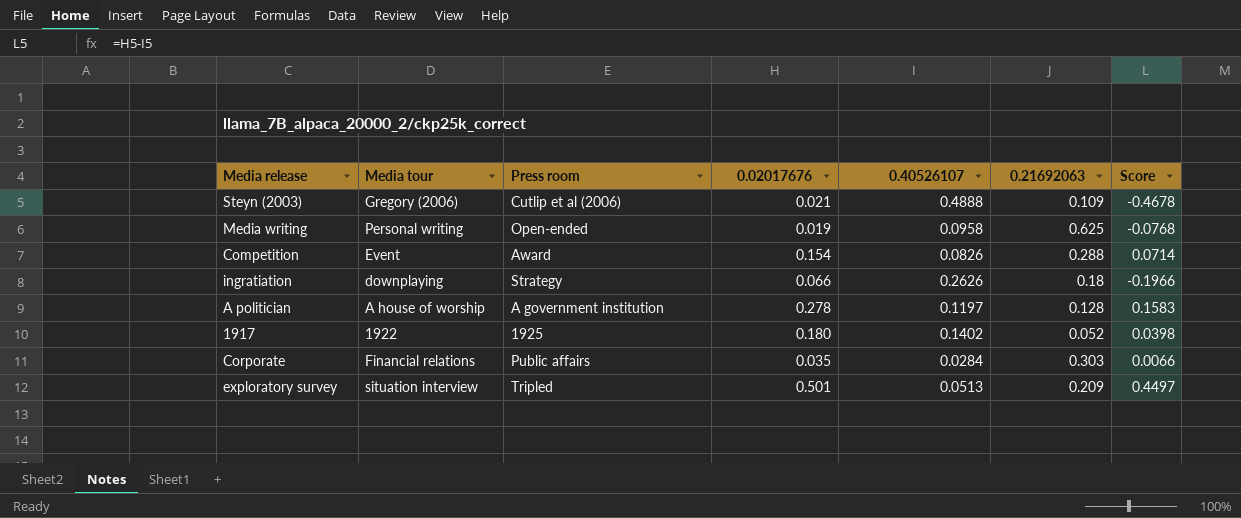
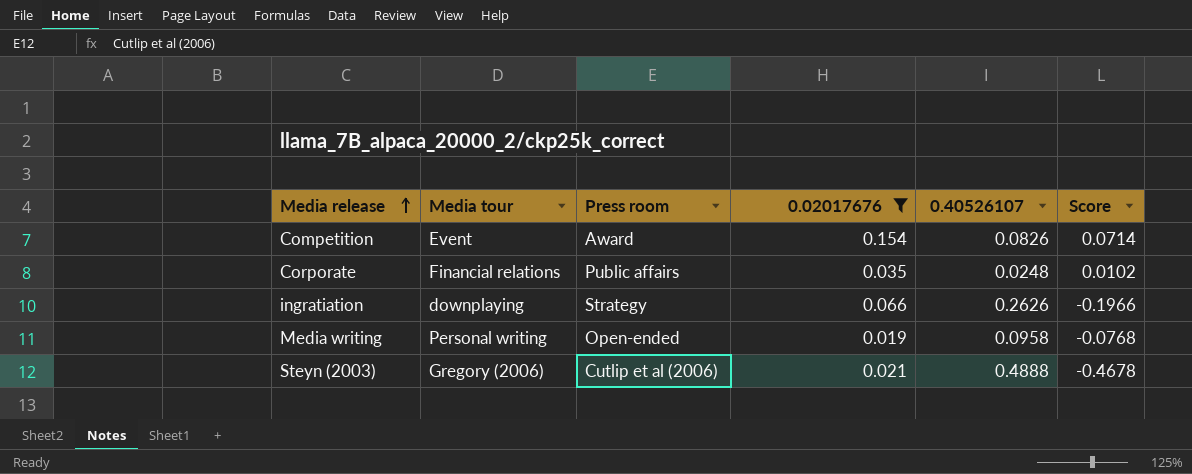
filter: none -> 0.02017676 <= 0.154
row order: none -> Media release ascending
column 0.21692063 | position: 6 -> none
Corporate | 0.40526107: 0.0284 -> 0.0248
Corporate | Score: 0.0066 -> 0.0102

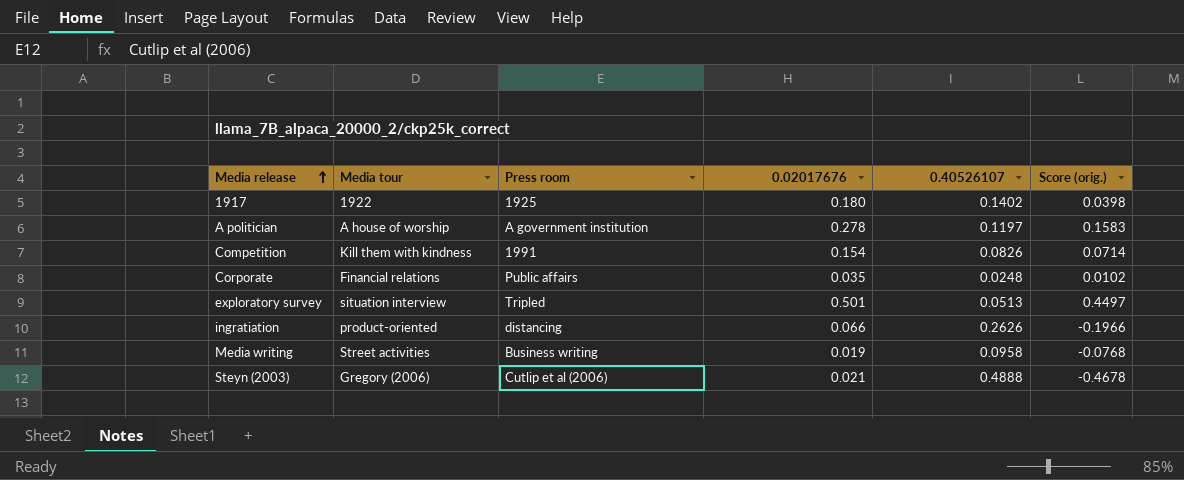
filter: 0.02017676 <= 0.154 -> none
column name: Score -> Score (orig.)
Competition | Media tour: Event -> Kill them with kindness
Competition | Press room: Award -> 1991
ingratiation | Media tour: downplaying -> product-oriented
ingratiation | Press room: Strategy -> distancing
Media writing | Media tour: Personal writing -> Street activities
Media writing | Press room: Open-ended -> Business writing

